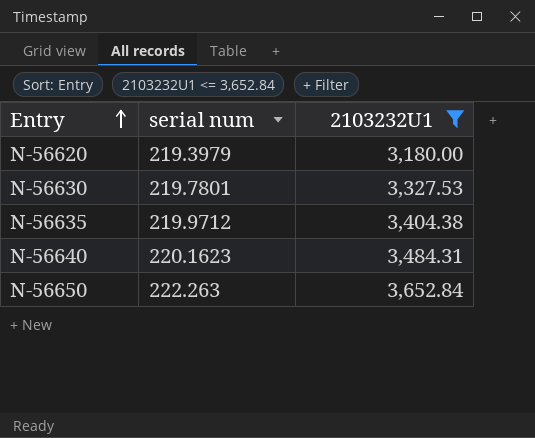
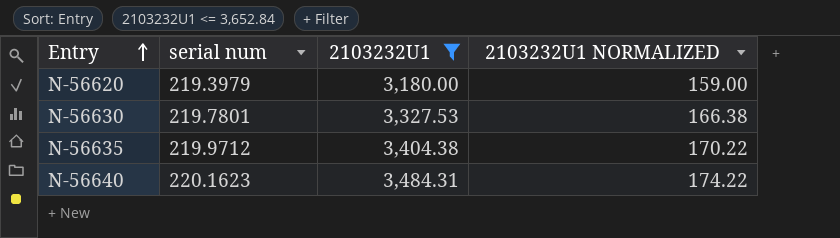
column 2103232U1 NORMALIZED | formula: none -> [2103232U1] * 0.05
row N-56650: 222.263 | 3,652.84 -> none

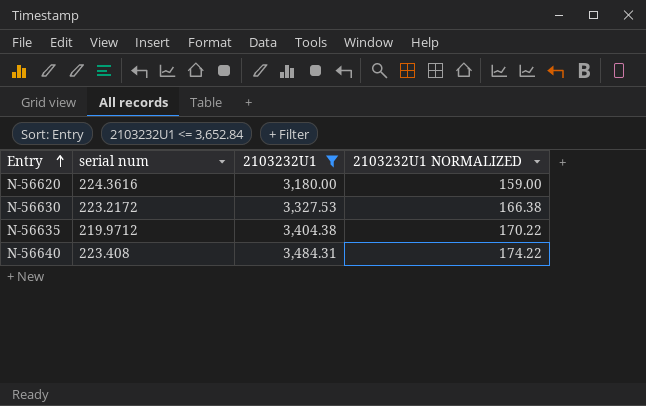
N-56620 | serial num: 219.3979 -> 224.3616
N-56630 | serial num: 219.7801 -> 223.2172
N-56640 | serial num: 220.1623 -> 223.408

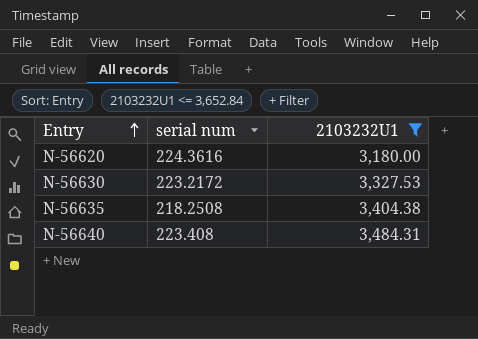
column 2103232U1 NORMALIZED | formula: [2103232U1] * 0.05 -> none
N-56635 | serial num: 219.9712 -> 218.2508

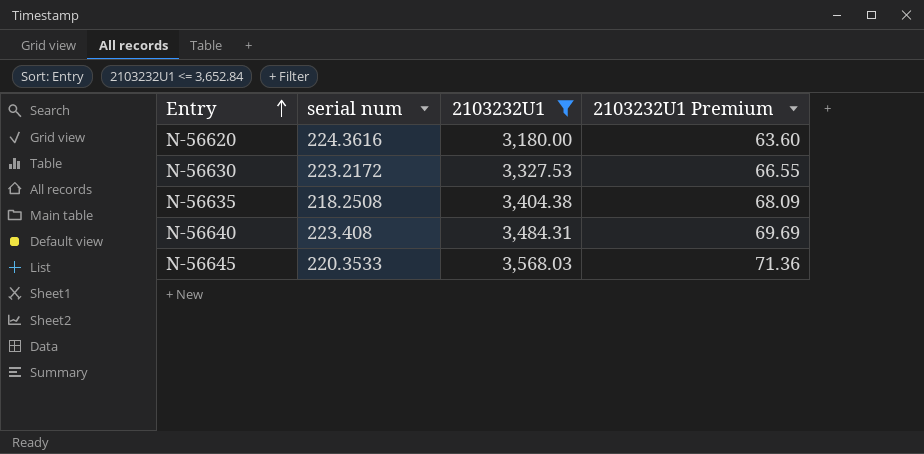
column 2103232U1 Premium | formula: none -> [2103232U1] * 0.02
row N-56645: none -> 220.3533 | 3,568.03 | 71.36

